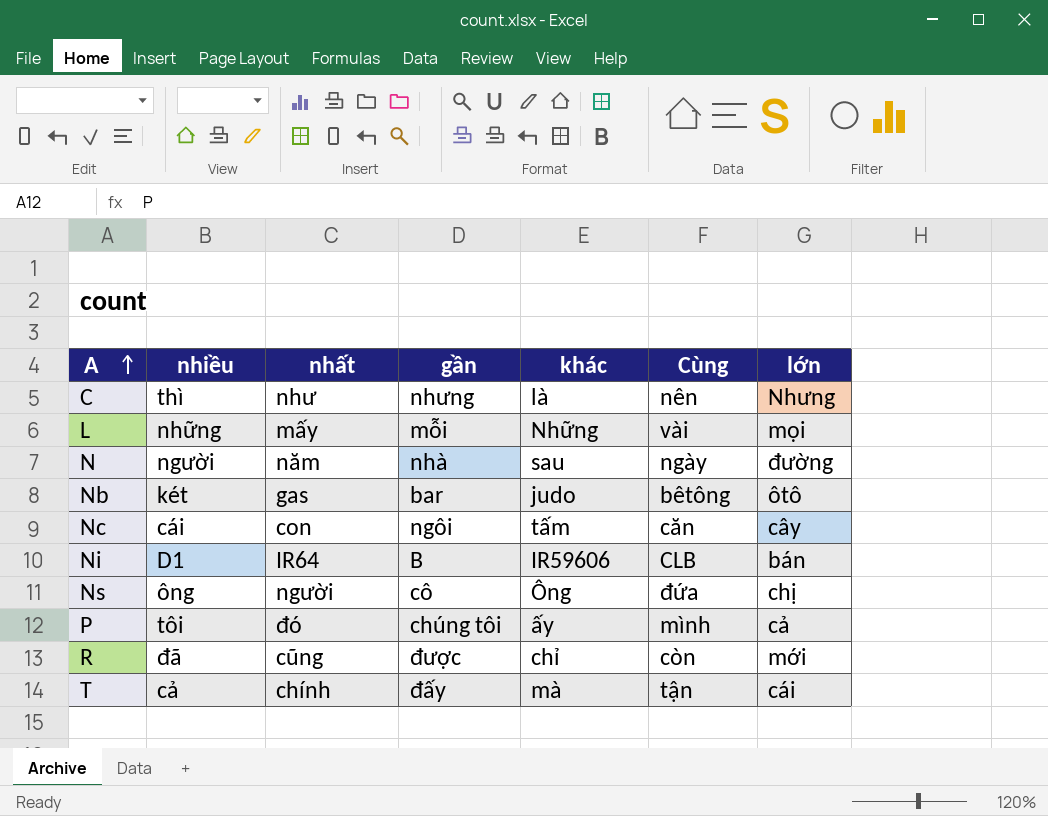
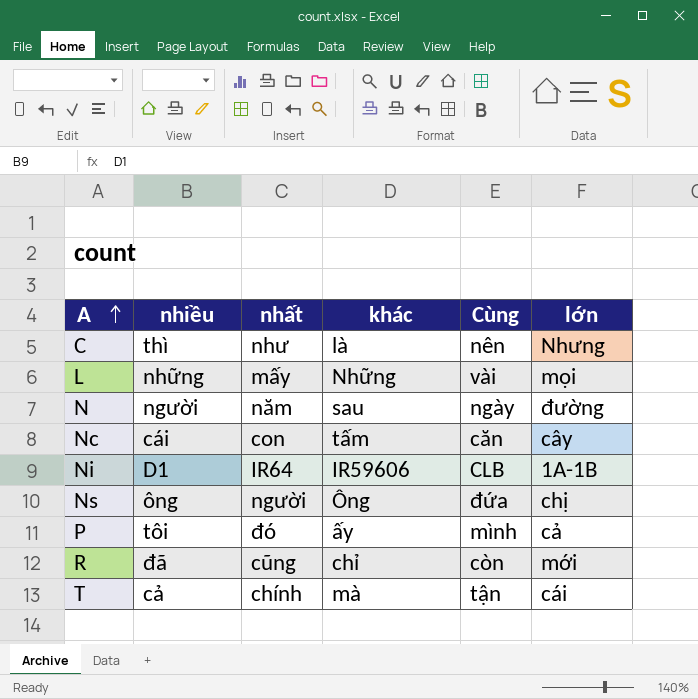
column gần | position: 4 -> none
row Nb: két | gas | bar | judo | bêtông | ôtô -> none
Ni | lớn: bán -> 1A-1B

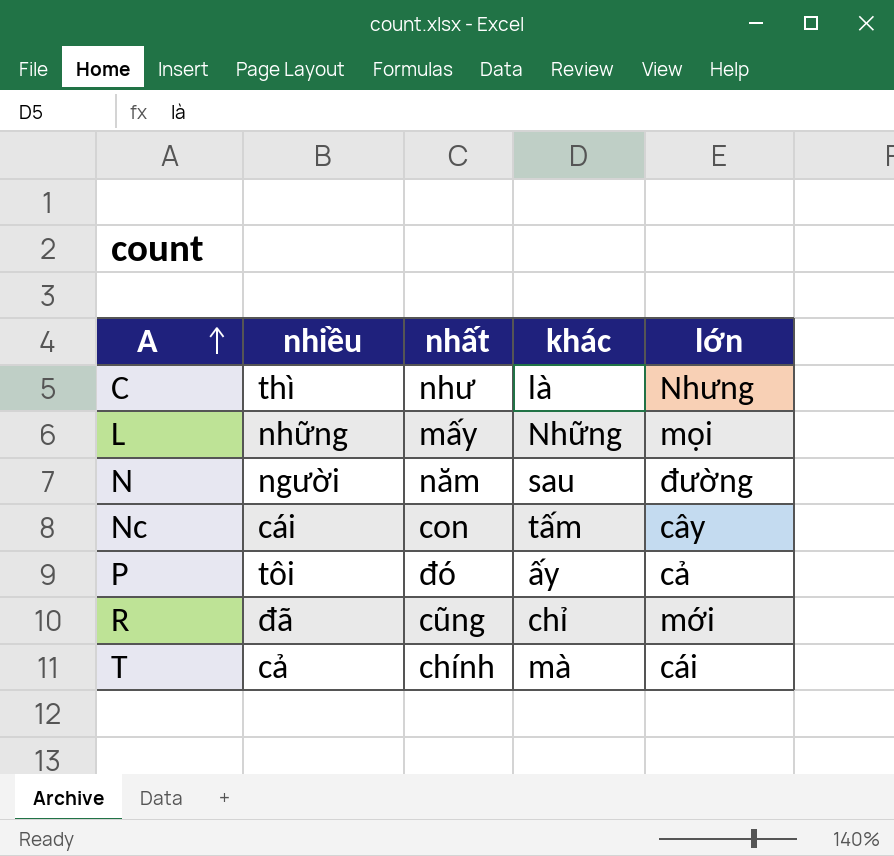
column Cùng | position: 5 -> none
row Ni: D1 | IR64 | IR59606 | CLB | 1A-1B -> none
row Ns: ông | người | Ông | đứa | chị -> none

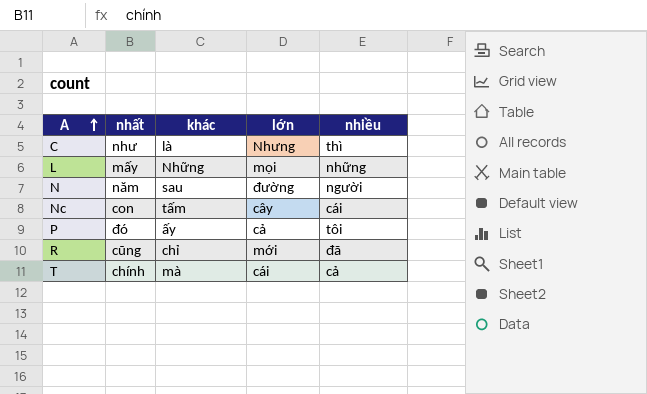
column nhiều | position: 2 -> 5

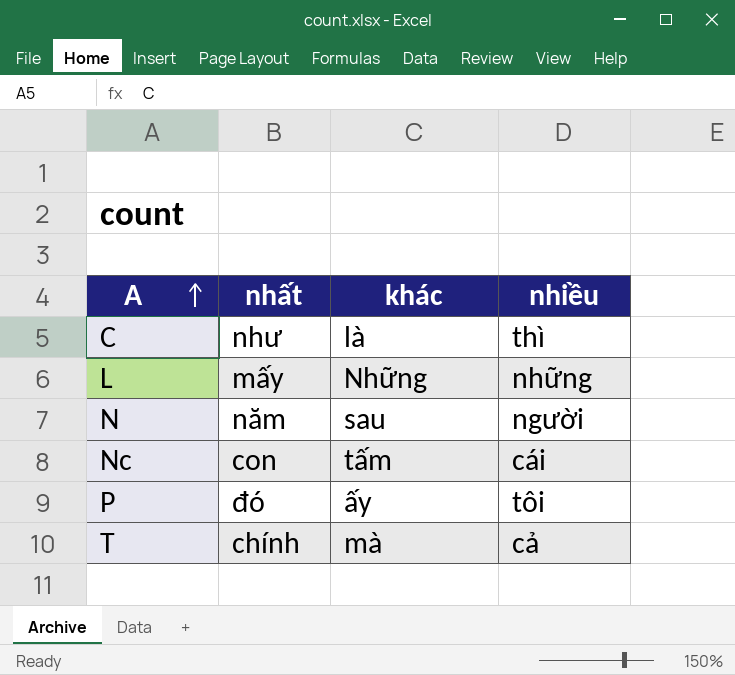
column lớn | position: 4 -> none
row R: cũng | chỉ | mới | đã -> none

